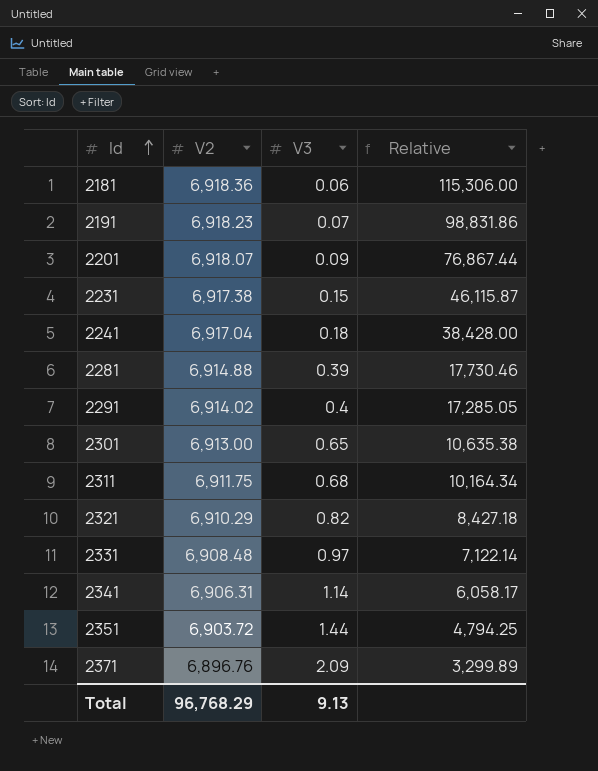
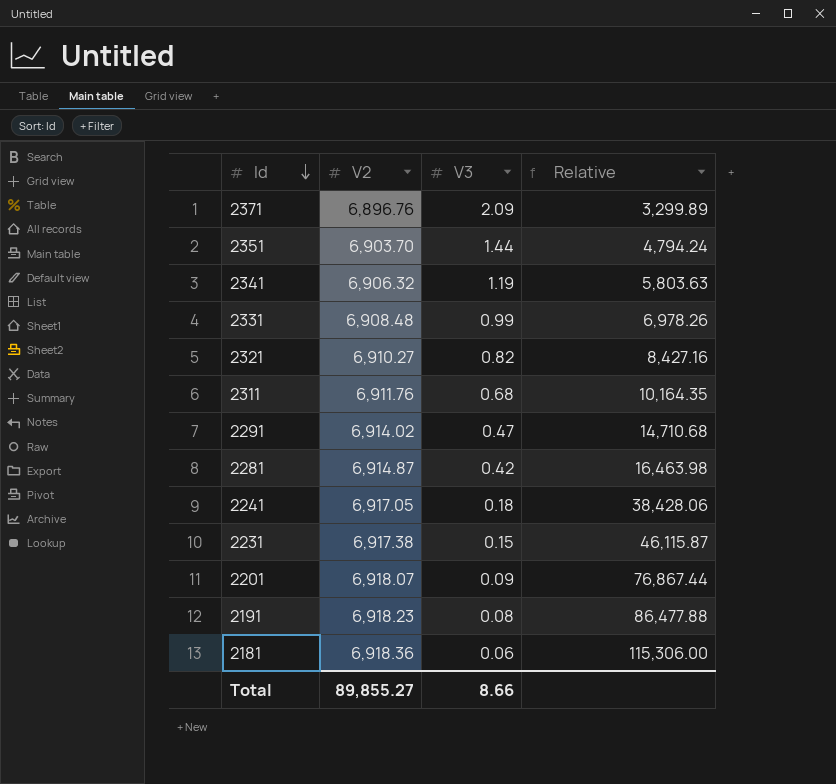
row order: Id ascending -> Id descending
row 2301: 6,913.00 | 0.65 | 10,635.38 -> none
2351 | V2: 6,903.72 -> 6,903.70
2351 | Relative: 4,794.25 -> 4,794.24
2341 | V2: 6,906.31 -> 6,906.32
2341 | V3: 1.14 -> 1.19
2341 | Relative: 6,058.17 -> 5,803.63
2331 | V3: 0.97 -> 0.99
2331 | Relative: 7,122.14 -> 6,978.26
2321 | V2: 6,910.29 -> 6,910.27
2321 | Relative: 8,427.18 -> 8,427.16
2311 | V2: 6,911.75 -> 6,911.76
2311 | Relative: 10,164.34 -> 10,164.35
2291 | V3: 0.4 -> 0.47
2291 | Relative: 17,285.05 -> 14,710.68
2281 | V2: 6,914.88 -> 6,914.87
2281 | V3: 0.39 -> 0.42
2281 | Relative: 17,730.46 -> 16,463.98
2241 | V2: 6,917.04 -> 6,917.05
2241 | Relative: 38,428.00 -> 38,428.06
2191 | V3: 0.07 -> 0.08
2191 | Relative: 98,831.86 -> 86,477.88
Total | V2: 96,768.29 -> 89,855.27
Total | V3: 9.13 -> 8.66

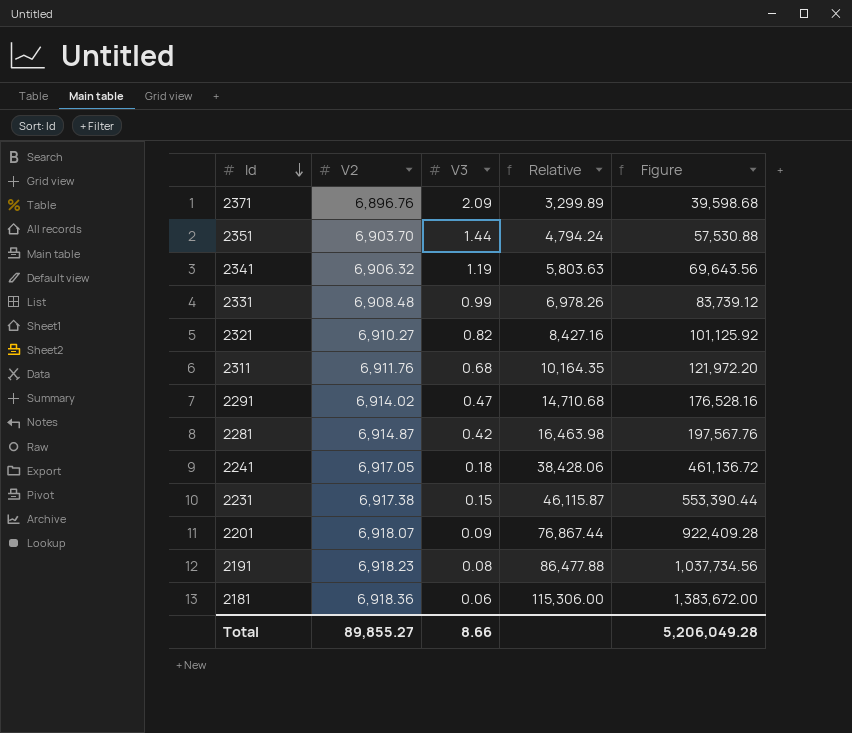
column Figure | formula: none -> [Relative] * 12

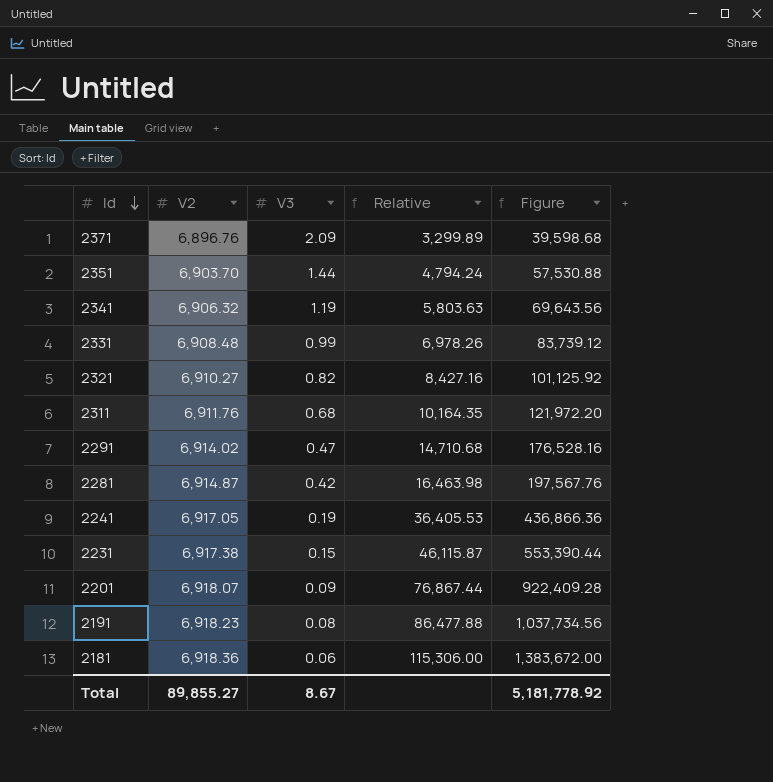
2241 | V3: 0.18 -> 0.19
2241 | Relative: 38,428.06 -> 36,405.53
2241 | Figure: 461,136.72 -> 436,866.36
Total | V3: 8.66 -> 8.67
Total | Figure: 5,206,049.28 -> 5,181,778.92

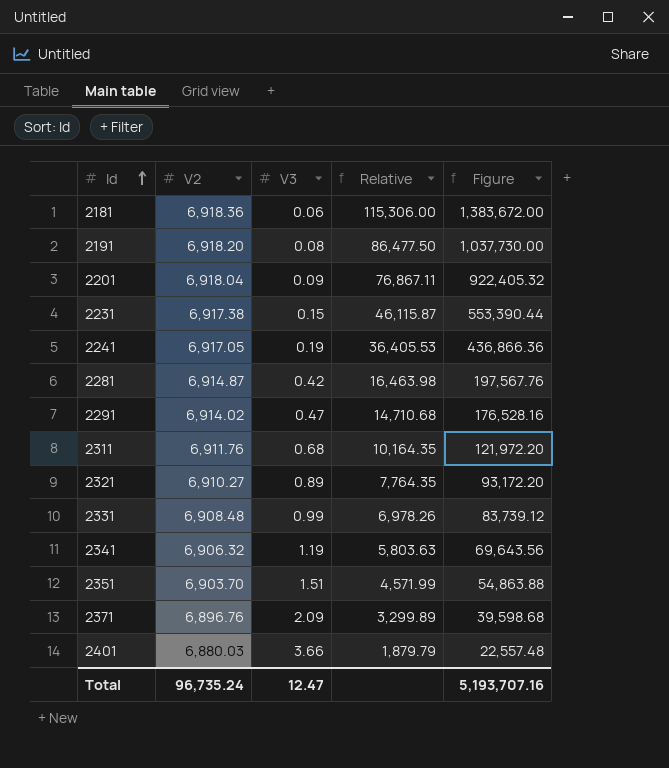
row order: Id descending -> Id ascending
2191 | V2: 6,918.23 -> 6,918.20
2191 | Relative: 86,477.88 -> 86,477.50
2191 | Figure: 1,037,734.56 -> 1,037,730.00
2201 | V2: 6,918.07 -> 6,918.04
2201 | Relative: 76,867.44 -> 76,867.11
2201 | Figure: 922,409.28 -> 922,405.32
2321 | V3: 0.82 -> 0.89
2321 | Relative: 8,427.16 -> 7,764.35
2321 | Figure: 101,125.92 -> 93,172.20
2351 | V3: 1.44 -> 1.51
2351 | Relative: 4,794.24 -> 4,571.99
2351 | Figure: 57,530.88 -> 54,863.88
row 2401: none -> 6,880.03 | 3.66 | 1,879.79 | 22,557.48
Total | V2: 89,855.27 -> 96,735.24
Total | V3: 8.67 -> 12.47
Total | Figure: 5,181,778.92 -> 5,193,707.16

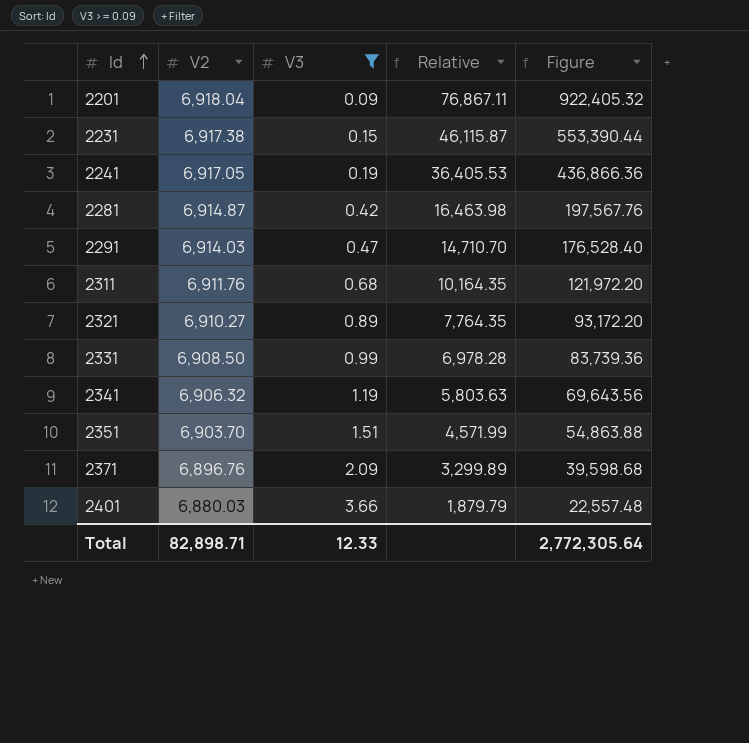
filter: none -> V3 >= 0.09
2291 | V2: 6,914.02 -> 6,914.03
2291 | Relative: 14,710.68 -> 14,710.70
2291 | Figure: 176,528.16 -> 176,528.40
2331 | V2: 6,908.48 -> 6,908.50
2331 | Relative: 6,978.26 -> 6,978.28
2331 | Figure: 83,739.12 -> 83,739.36
Total | V2: 96,735.24 -> 82,898.71
Total | V3: 12.47 -> 12.33
Total | Figure: 5,193,707.16 -> 2,772,305.64

